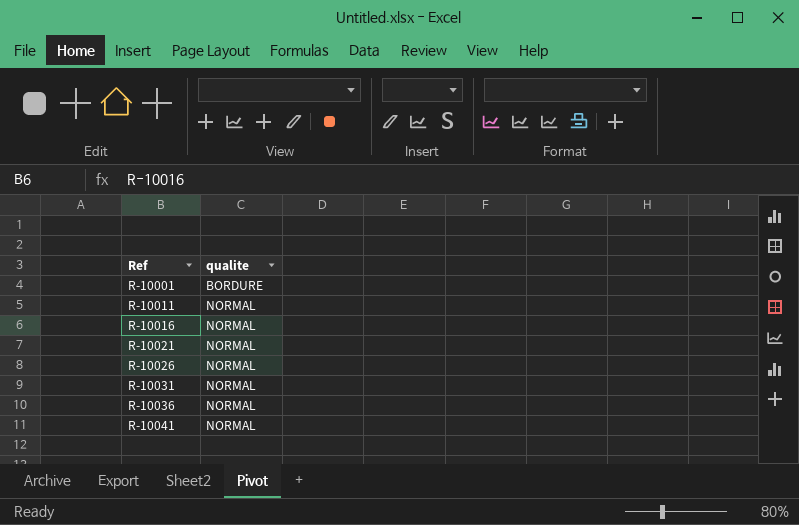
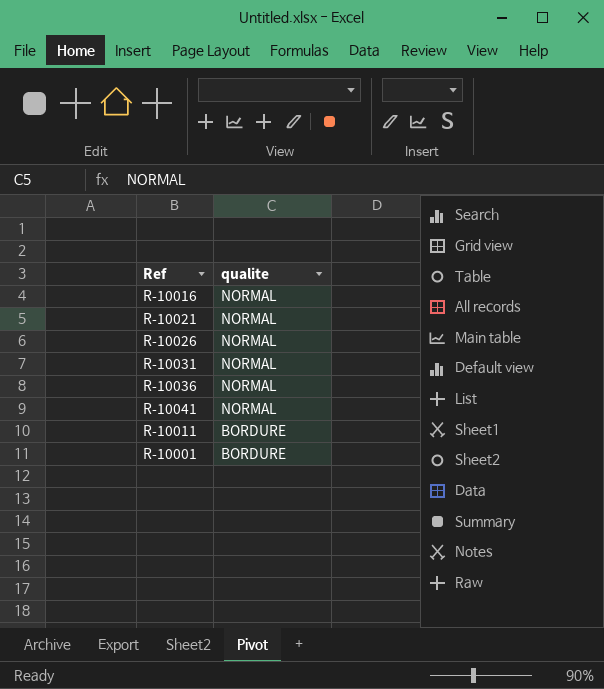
row order: Ref ascending -> qualite descending
R-10011 | qualite: NORMAL -> BORDURE

